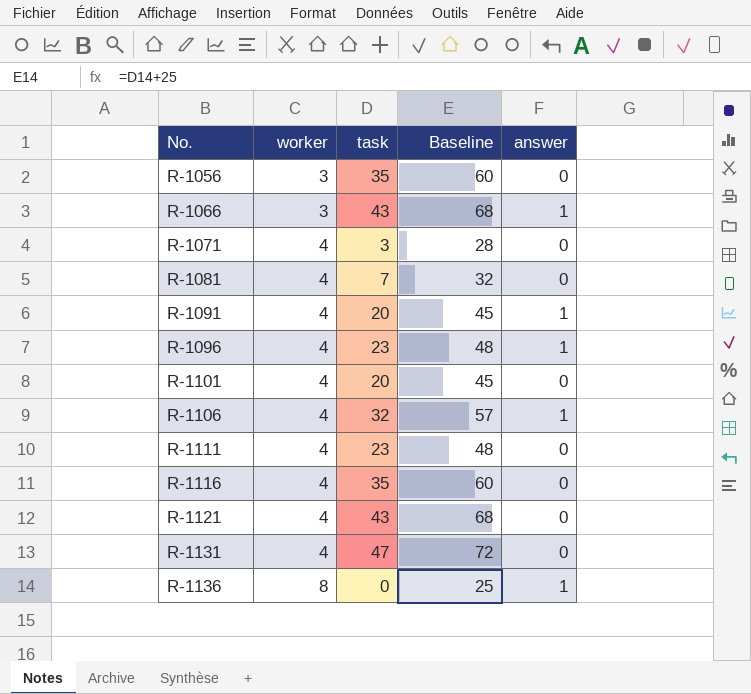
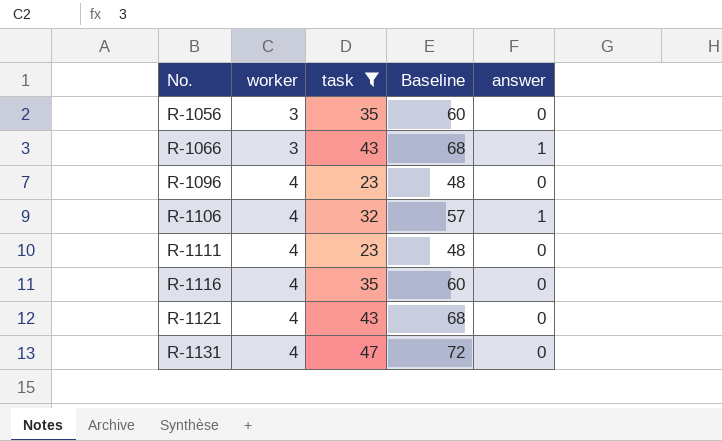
filter: none -> task >= 23
R-1096 | answer: 1 -> 0

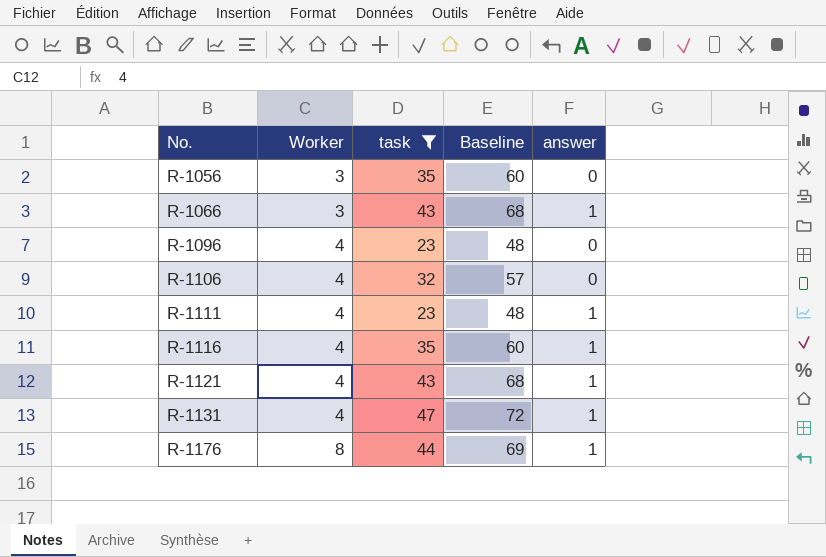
column name: worker -> Worker
R-1106 | answer: 1 -> 0
R-1111 | answer: 0 -> 1
R-1116 | answer: 0 -> 1
R-1121 | answer: 0 -> 1
R-1131 | answer: 0 -> 1
row R-1176: none -> 8 | 44 | 69 | 1

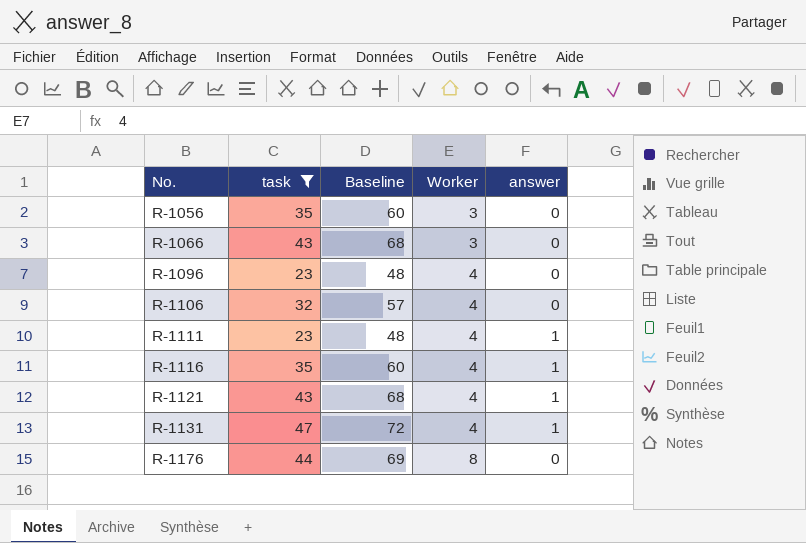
column Worker | position: 2 -> 4
R-1066 | answer: 1 -> 0
R-1176 | answer: 1 -> 0

